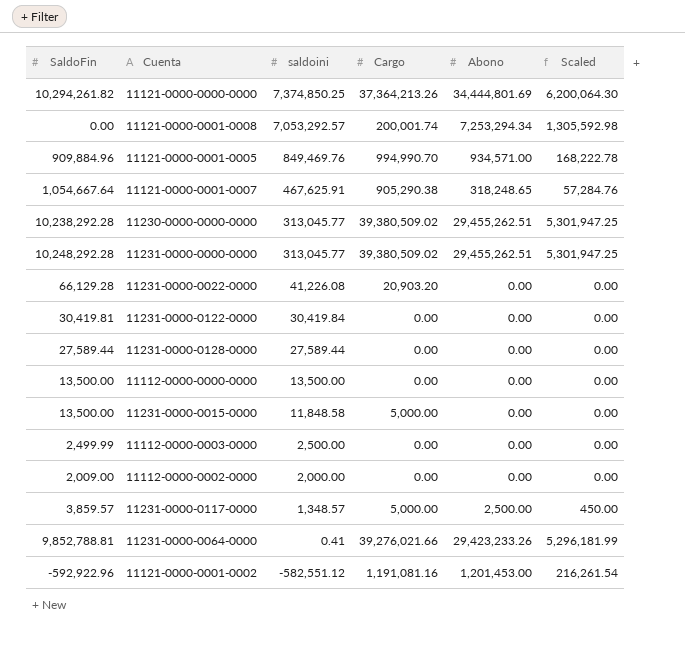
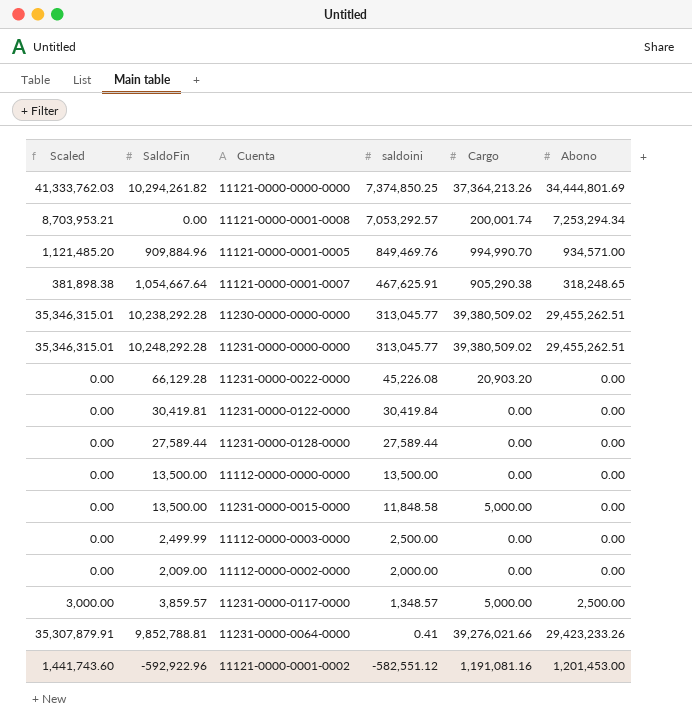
column Scaled | formula: [Abono] * 0.18 -> [Abono] * 1.2
column Scaled | position: 6 -> 1
11231-0000-0022-0000 | saldoini: 41,226.08 -> 45,226.08

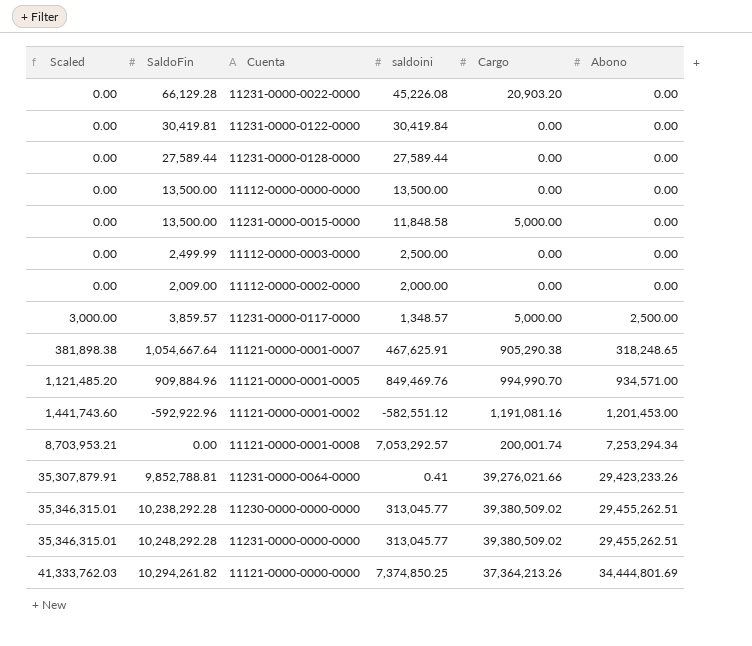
row order: saldoini descending -> Scaled ascending

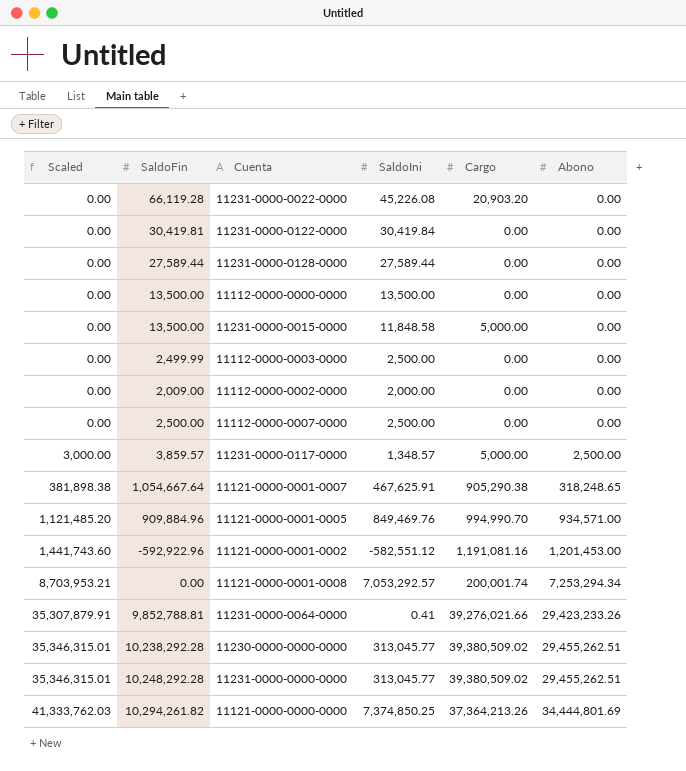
column name: saldoini -> SaldoIni
11231-0000-0022-0000 | SaldoFin: 66,129.28 -> 66,119.28
row 11112-0000-0007-0000: none -> 0.00 | 2,500.00 | 2,500.00 | 0.00 | 0.00

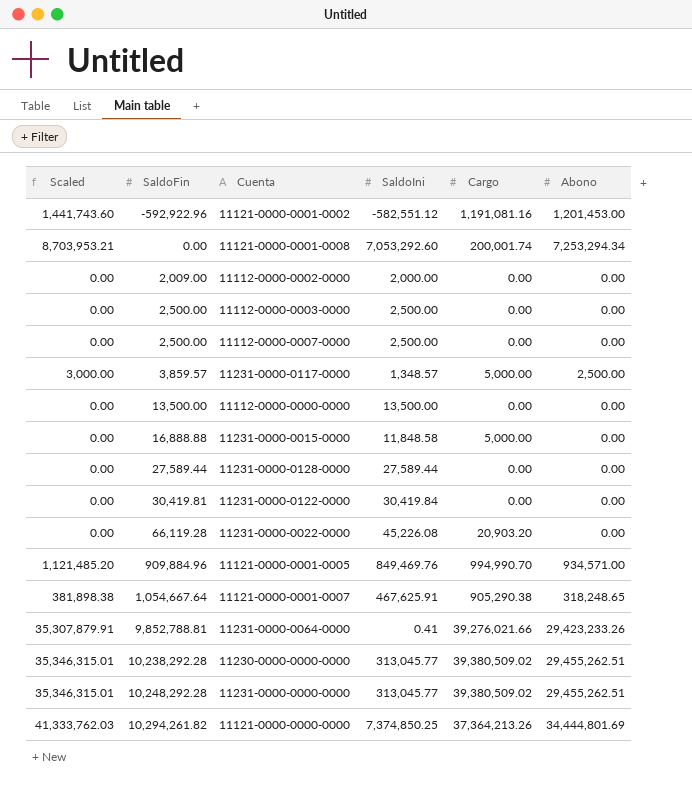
row order: Scaled ascending -> SaldoFin ascending
11121-0000-0001-0008 | SaldoIni: 7,053,292.57 -> 7,053,292.60
11112-0000-0003-0000 | SaldoFin: 2,499.99 -> 2,500.00
11231-0000-0015-0000 | SaldoFin: 13,500.00 -> 16,888.88

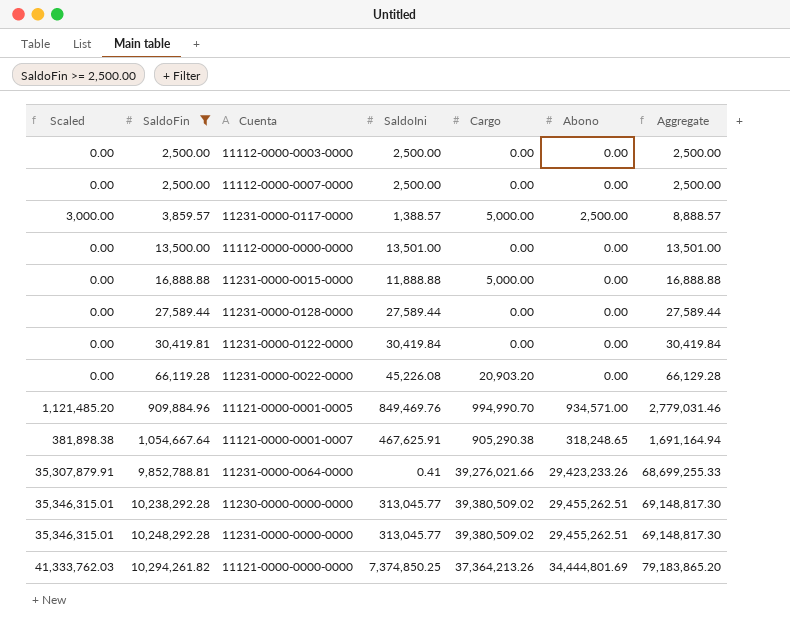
filter: none -> SaldoFin >= 2,500.00
column Aggregate | formula: none -> [SaldoIni] + [Cargo] + [Abono]
11231-0000-0117-0000 | SaldoIni: 1,348.57 -> 1,388.57
11112-0000-0000-0000 | SaldoIni: 13,500.00 -> 13,501.00
11231-0000-0015-0000 | SaldoIni: 11,848.58 -> 11,888.88

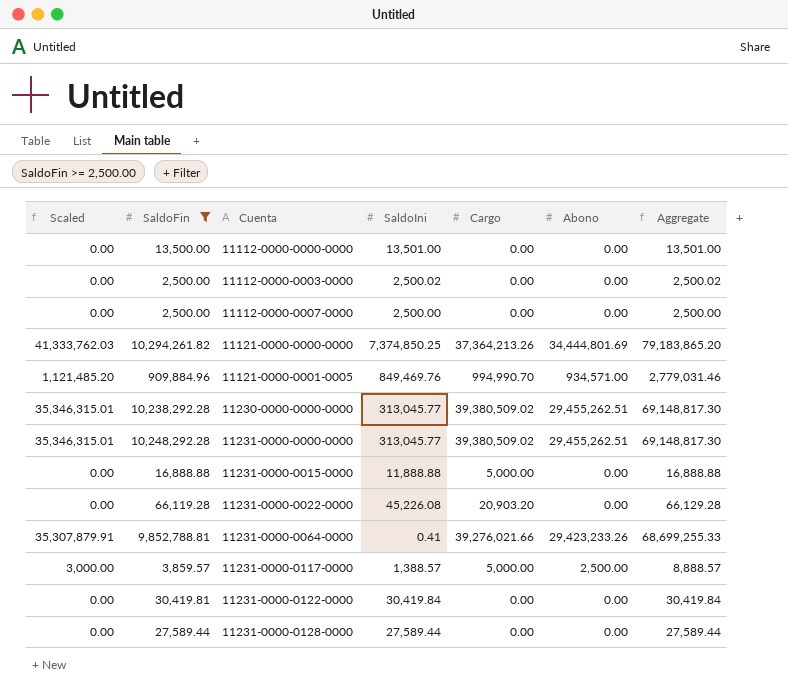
row order: SaldoFin ascending -> Cuenta ascending
row 11121-0000-0001-0007: 381,898.38 | 1,054,667.64 | 467,625.91 | 905,290.38 | 318,248.65 | 1,691,164.94 -> none
11112-0000-0003-0000 | SaldoIni: 2,500.00 -> 2,500.02
11112-0000-0003-0000 | Aggregate: 2,500.00 -> 2,500.02

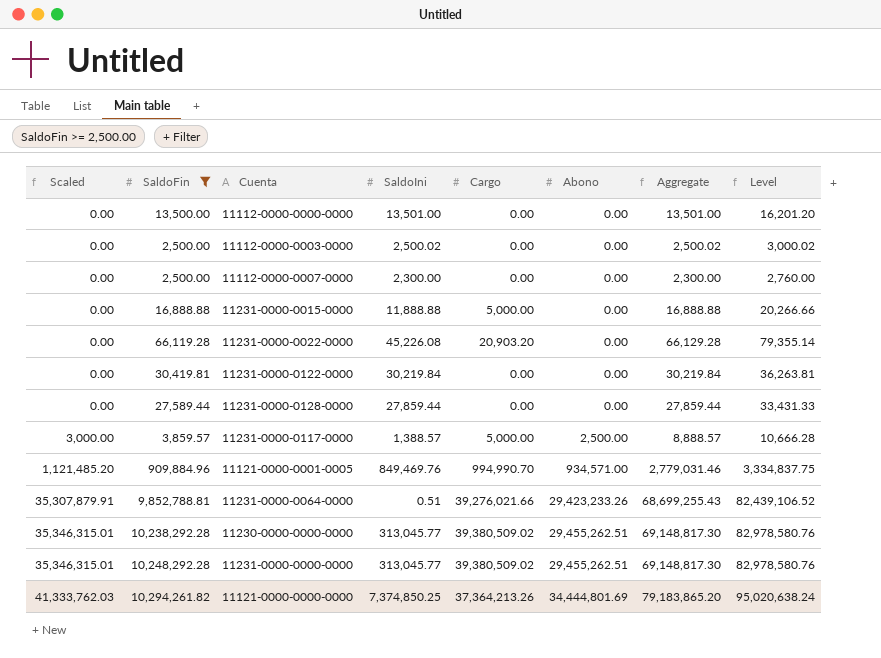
row order: Cuenta ascending -> Scaled ascending
column Level | formula: none -> [Aggregate] * 1.2
11112-0000-0007-0000 | SaldoIni: 2,500.00 -> 2,300.00
11112-0000-0007-0000 | Aggregate: 2,500.00 -> 2,300.00
11231-0000-0122-0000 | SaldoIni: 30,419.84 -> 30,219.84
11231-0000-0122-0000 | Aggregate: 30,419.84 -> 30,219.84
11231-0000-0128-0000 | SaldoIni: 27,589.44 -> 27,859.44
11231-0000-0128-0000 | Aggregate: 27,589.44 -> 27,859.44
11231-0000-0064-0000 | SaldoIni: 0.41 -> 0.51
11231-0000-0064-0000 | Aggregate: 68,699,255.33 -> 68,699,255.43

